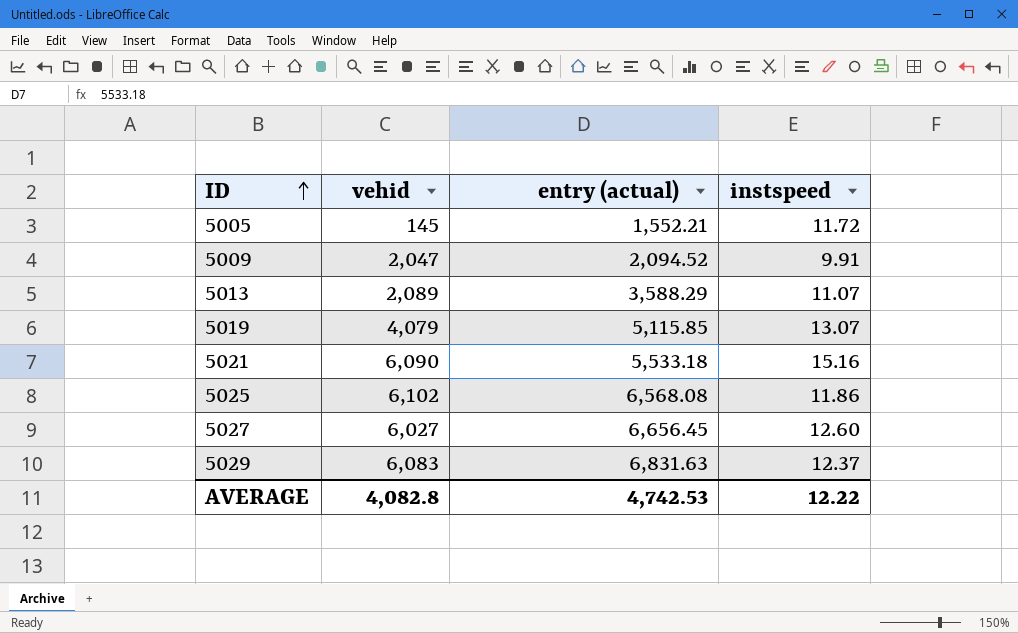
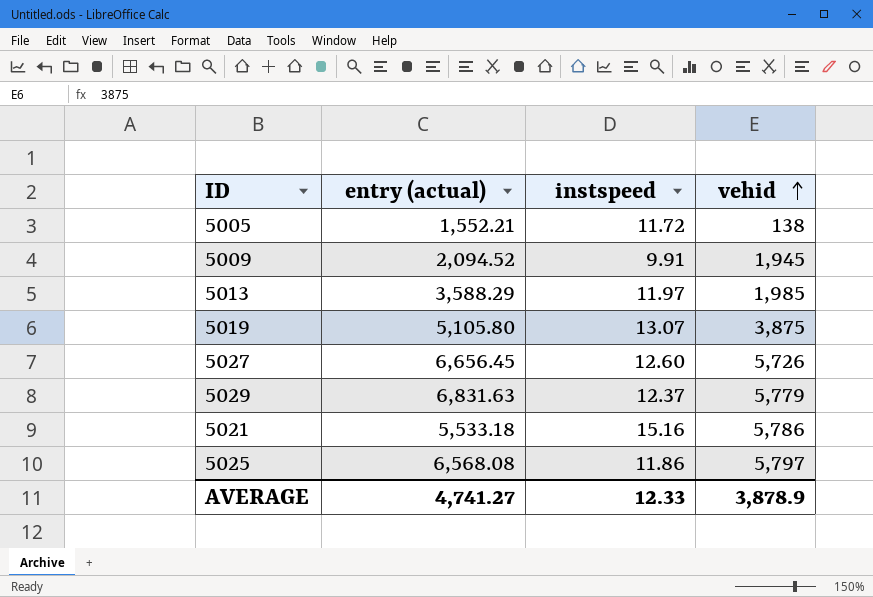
row order: ID ascending -> vehid ascending
column vehid | position: 2 -> 4
5005 | vehid: 145 -> 138
5009 | vehid: 2,047 -> 1,945
5013 | instspeed: 11.07 -> 11.97
5013 | vehid: 2,089 -> 1,985
5019 | entry (actual): 5,115.85 -> 5,105.80
5019 | vehid: 4,079 -> 3,875
5027 | vehid: 6,027 -> 5,726
5029 | vehid: 6,083 -> 5,779
5021 | vehid: 6,090 -> 5,786
5025 | vehid: 6,102 -> 5,797
AVERAGE | entry (actual): 4,742.53 -> 4,741.27
AVERAGE | instspeed: 12.22 -> 12.33
AVERAGE | vehid: 4,082.8 -> 3,878.9

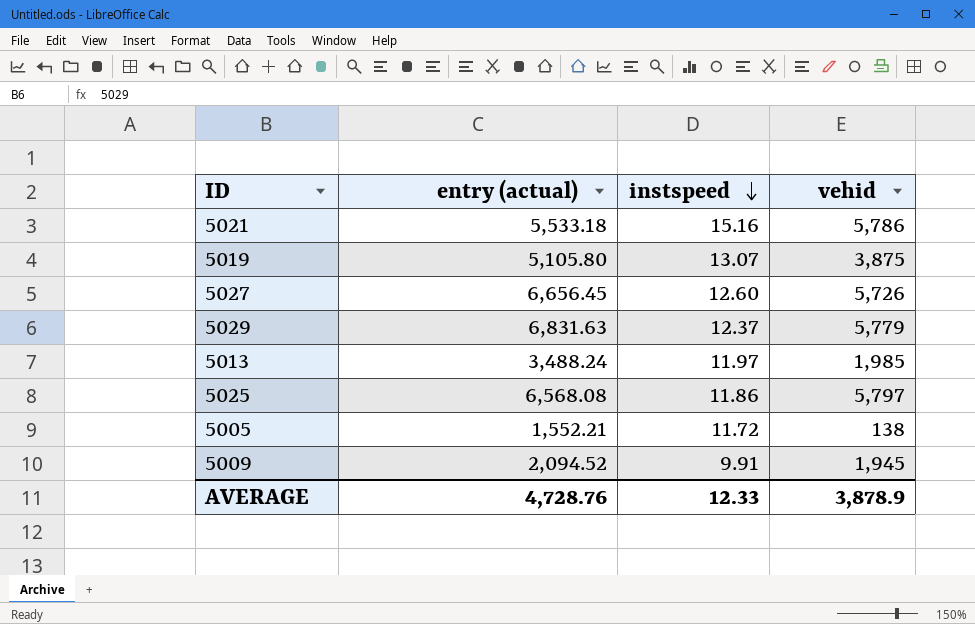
row order: vehid ascending -> instspeed descending
5013 | entry (actual): 3,588.29 -> 3,488.24
AVERAGE | entry (actual): 4,741.27 -> 4,728.76

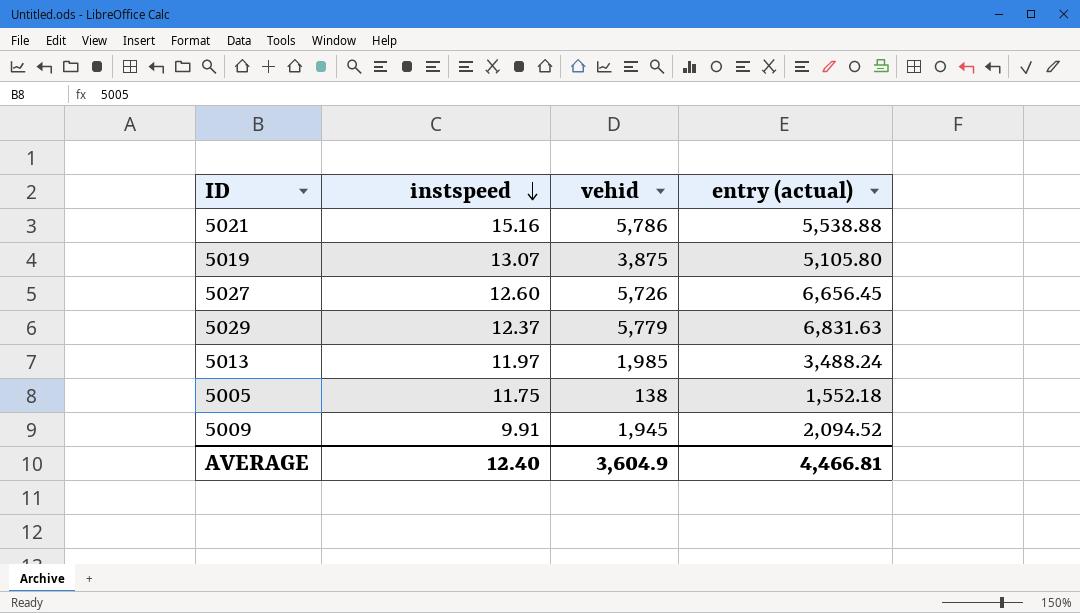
column entry (actual) | position: 2 -> 4
row 5025: 6,568.08 | 11.86 | 5,797 -> none
5021 | entry (actual): 5,533.18 -> 5,538.88
5005 | instspeed: 11.72 -> 11.75
5005 | entry (actual): 1,552.21 -> 1,552.18
AVERAGE | instspeed: 12.33 -> 12.40
AVERAGE | vehid: 3,878.9 -> 3,604.9
AVERAGE | entry (actual): 4,728.76 -> 4,466.81

